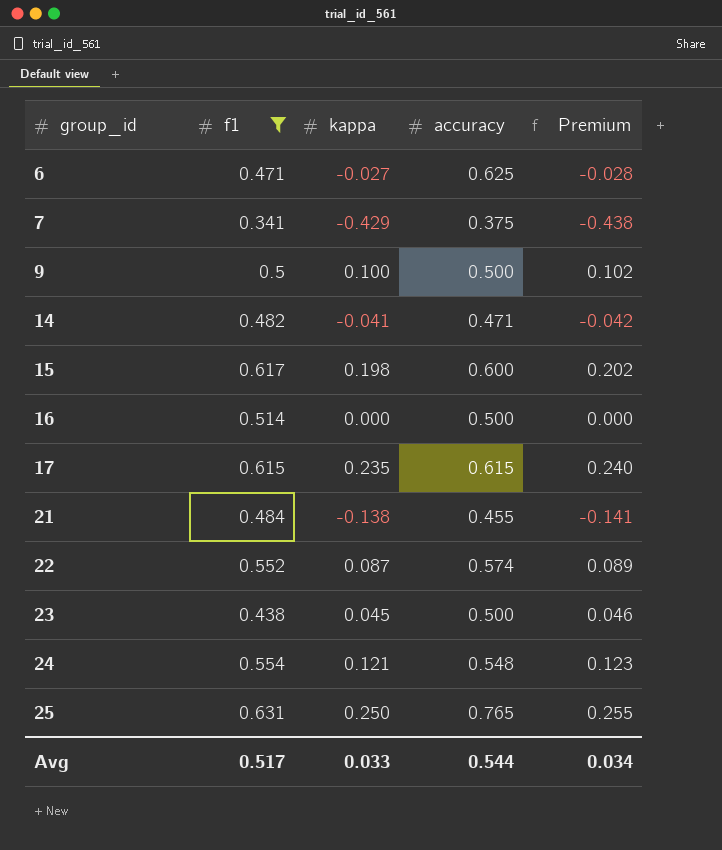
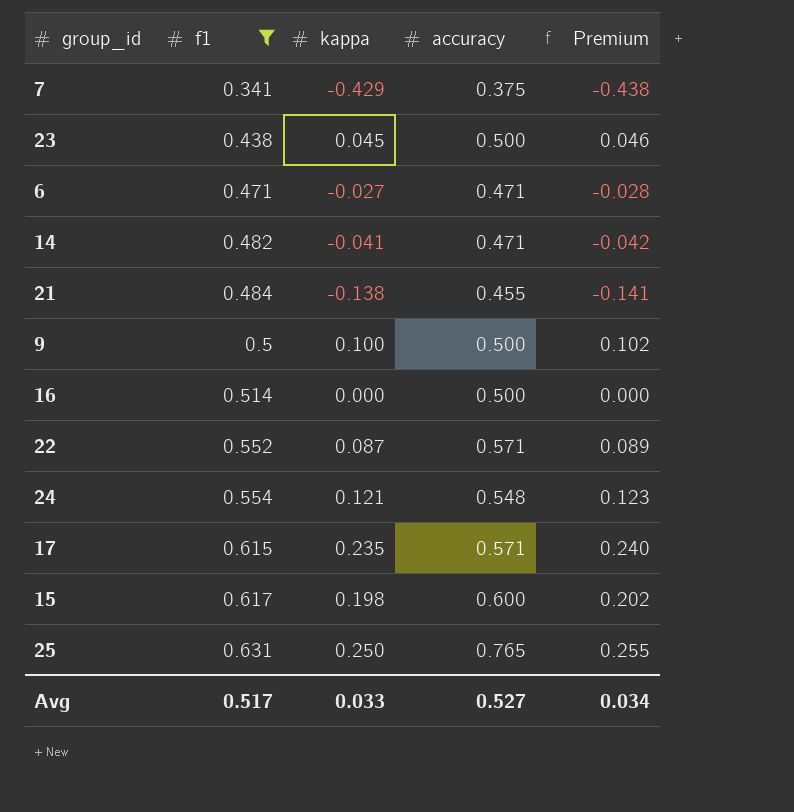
row order: group_id ascending -> f1 ascending
6 | accuracy: 0.625 -> 0.471
22 | accuracy: 0.574 -> 0.571
17 | accuracy: 0.615 -> 0.571
Avg | accuracy: 0.544 -> 0.527

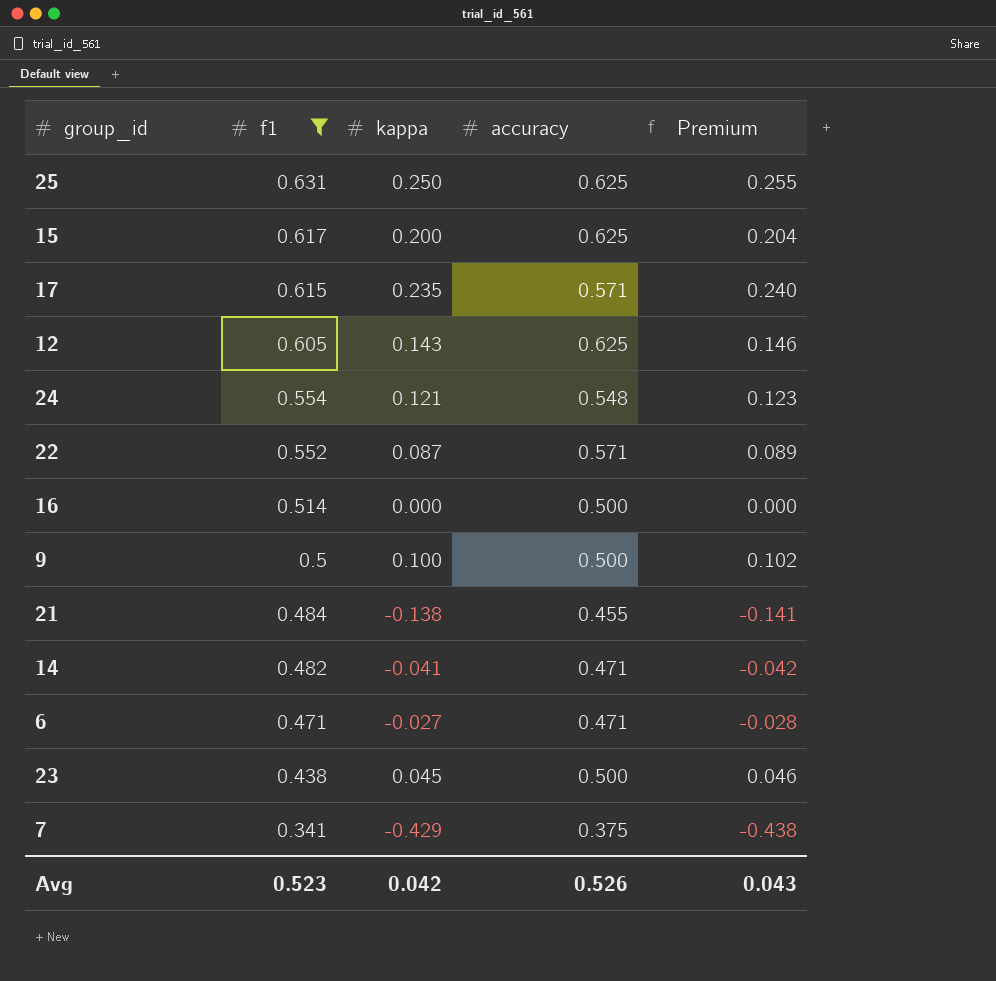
row order: f1 ascending -> f1 descending
25 | accuracy: 0.765 -> 0.625
15 | kappa: 0.198 -> 0.200
15 | accuracy: 0.600 -> 0.625
15 | Premium: 0.202 -> 0.204
row 12: none -> 0.605 | 0.143 | 0.625 | 0.146
Avg | f1: 0.517 -> 0.523
Avg | kappa: 0.033 -> 0.042
Avg | accuracy: 0.527 -> 0.526
Avg | Premium: 0.034 -> 0.043

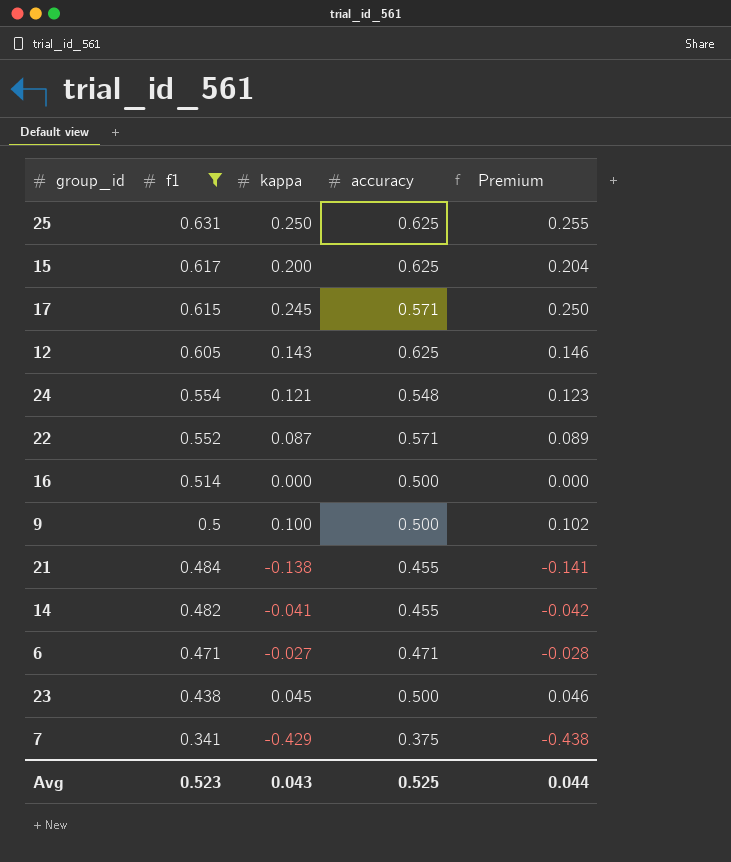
17 | kappa: 0.235 -> 0.245
17 | Premium: 0.240 -> 0.250
14 | accuracy: 0.471 -> 0.455
Avg | kappa: 0.042 -> 0.043
Avg | accuracy: 0.526 -> 0.525
Avg | Premium: 0.043 -> 0.044

